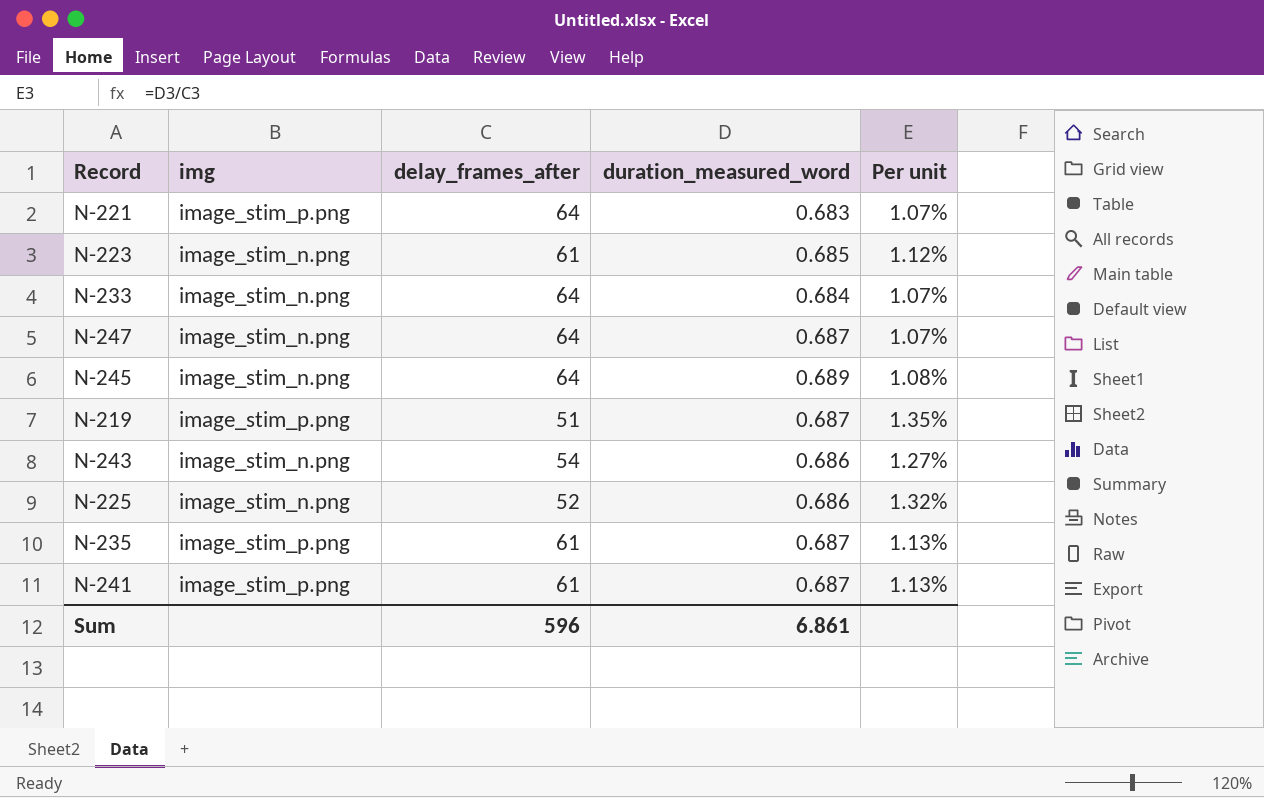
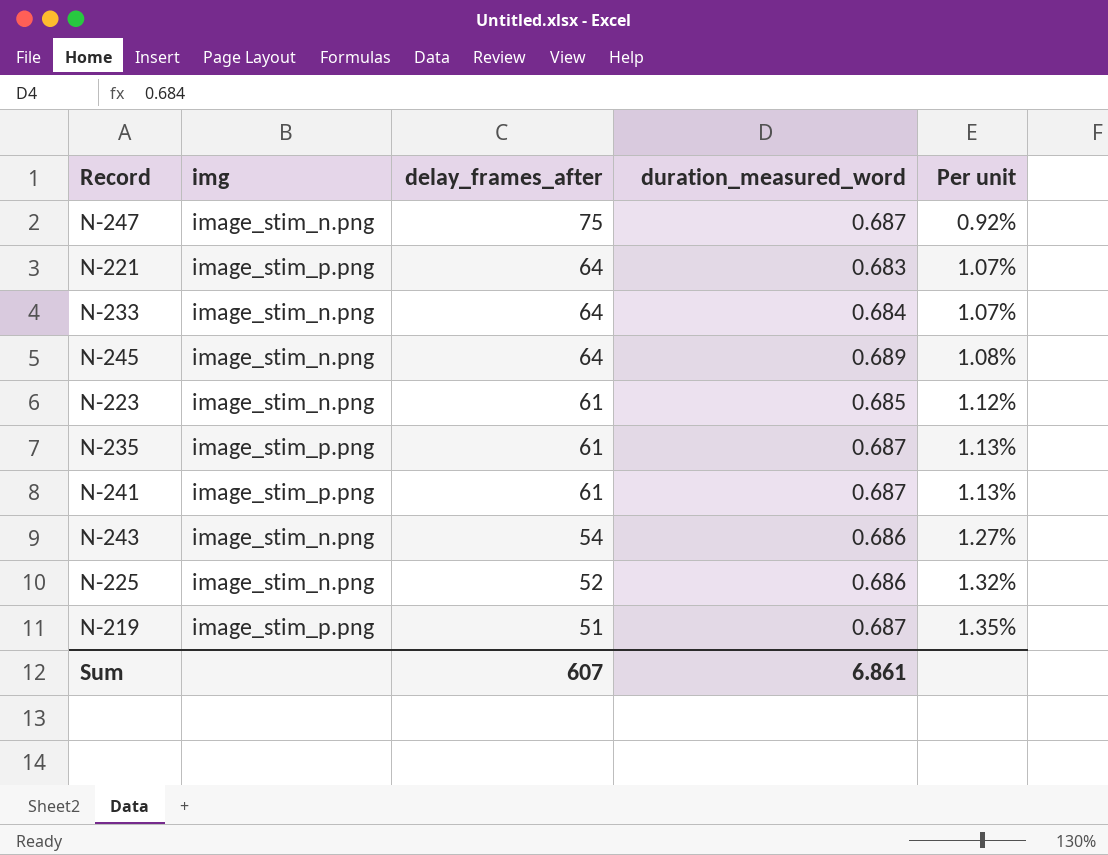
row order: none -> delay_frames_after descending
N-247 | delay_frames_after: 64 -> 75
N-247 | Per unit: 1.07% -> 0.92%
Sum | delay_frames_after: 596 -> 607

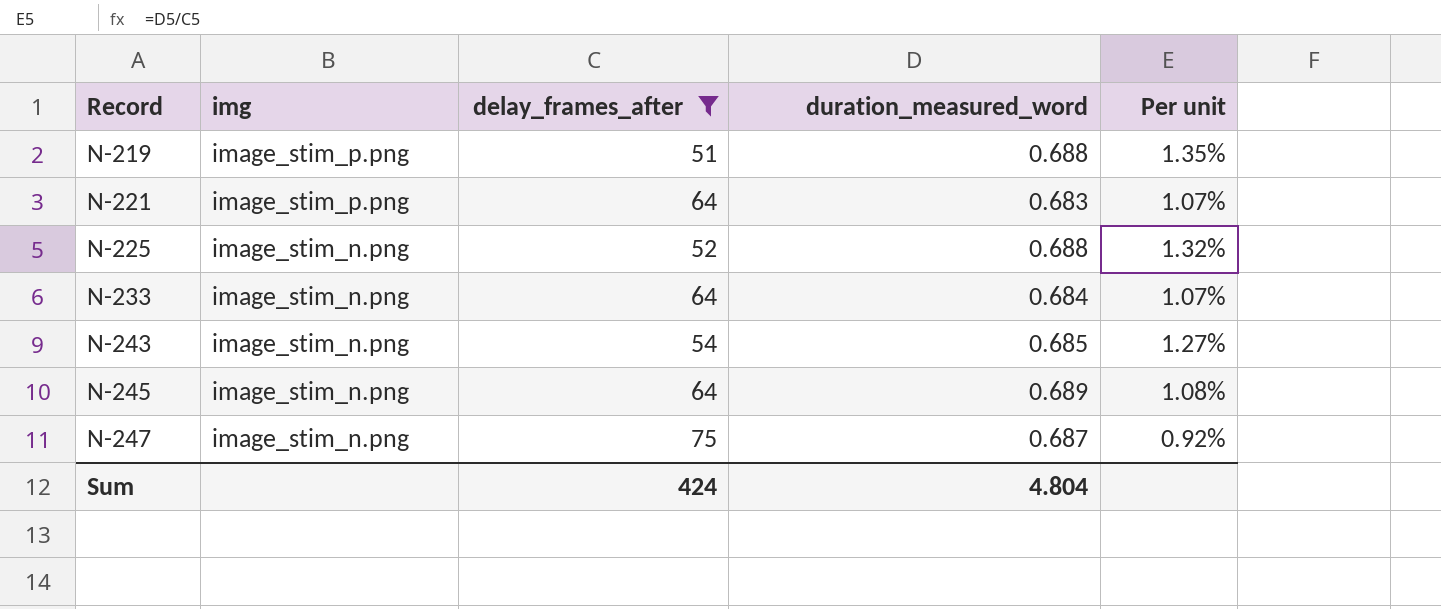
filter: none -> delay_frames_after != 61
row order: delay_frames_after descending -> Record ascending
N-219 | duration_measured_word: 0.687 -> 0.688
N-225 | duration_measured_word: 0.686 -> 0.688
N-243 | duration_measured_word: 0.686 -> 0.685
Sum | delay_frames_after: 607 -> 424
Sum | duration_measured_word: 6.861 -> 4.804

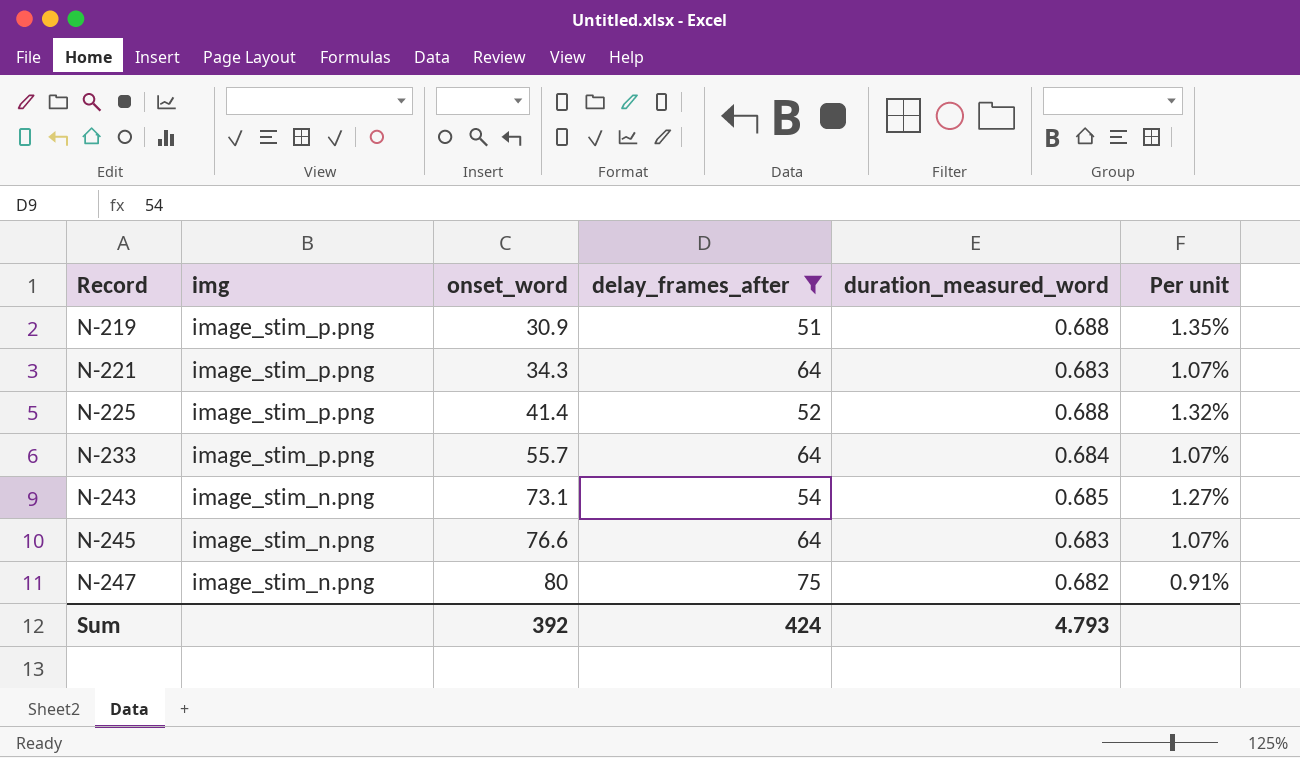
column onset_word | position: none -> 3
N-225 | img: image_stim_n.png -> image_stim_p.png
N-233 | img: image_stim_n.png -> image_stim_p.png
N-245 | duration_measured_word: 0.689 -> 0.683
N-245 | Per unit: 1.08% -> 1.07%
N-247 | duration_measured_word: 0.687 -> 0.682
N-247 | Per unit: 0.92% -> 0.91%
Sum | duration_measured_word: 4.804 -> 4.793

